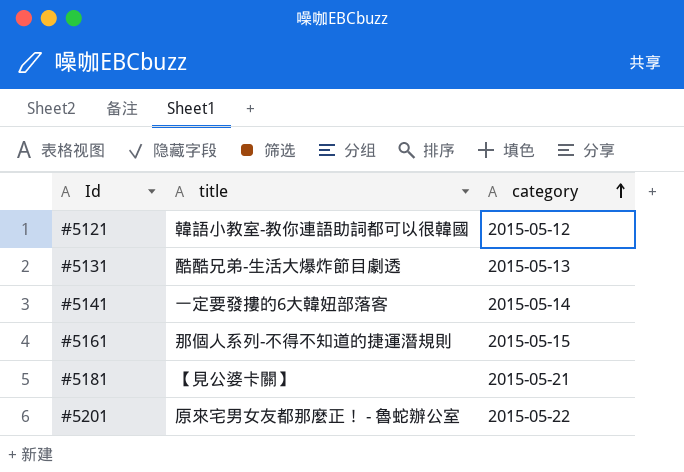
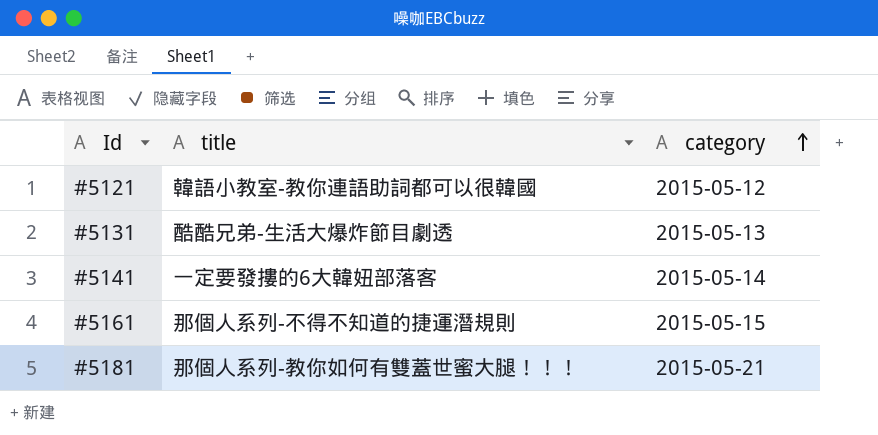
row #5201: 原來宅男女友都那麼正！ - 魯蛇辦公室 | 2015-05-22 -> none
#5181 | title: 【見公婆卡關】 -> 那個人系列-教你如何有雙蓋世蜜大腿！！！

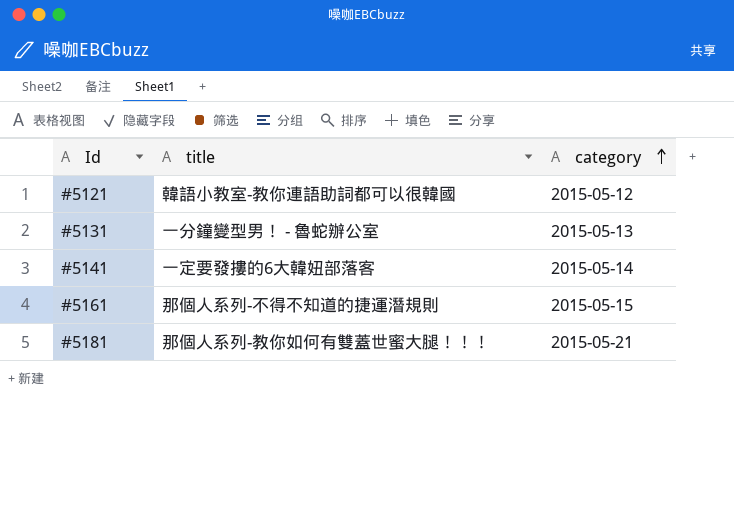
#5131 | title: 酷酷兄弟-生活大爆炸節目劇透 -> 一分鐘變型男！ - 魯蛇辦公室

